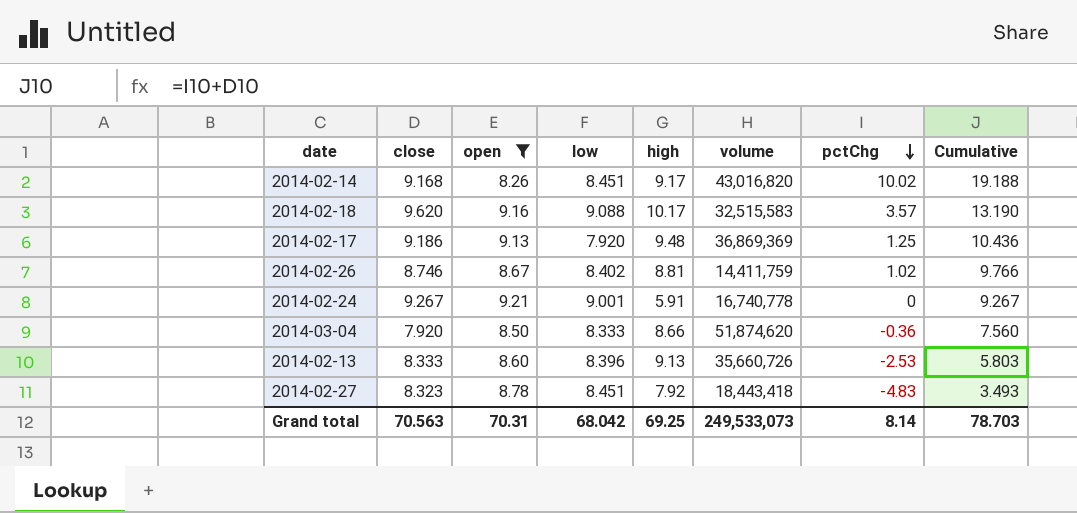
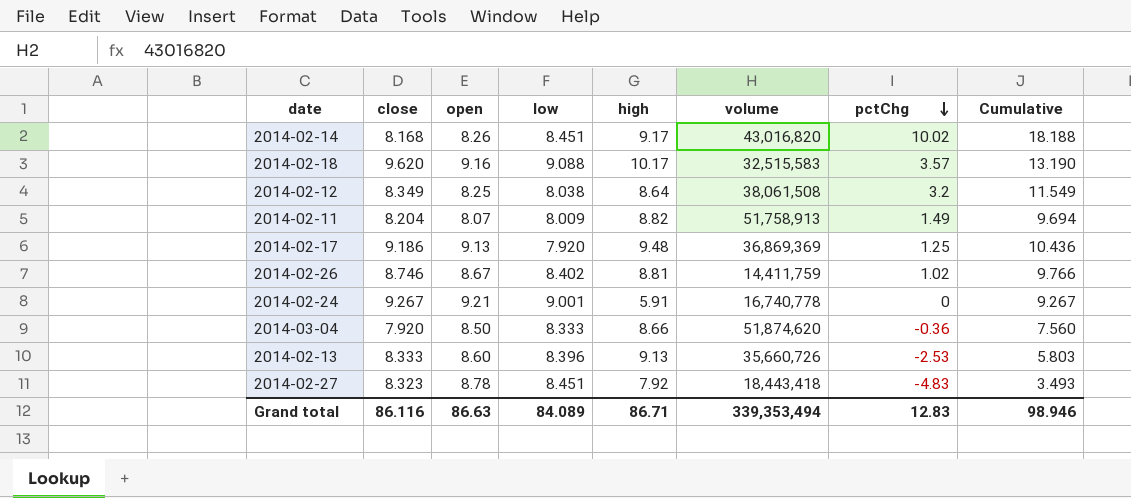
filter: open >= 8.26 -> none
2014-02-14 | close: 9.168 -> 8.168
2014-02-14 | Cumulative: 19.188 -> 18.188
Grand total | close: 70.563 -> 86.116
Grand total | open: 70.31 -> 86.63
Grand total | low: 68.042 -> 84.089
Grand total | high: 69.25 -> 86.71
Grand total | volume: 249,533,073 -> 339,353,494
Grand total | pctChg: 8.14 -> 12.83
Grand total | Cumulative: 78.703 -> 98.946

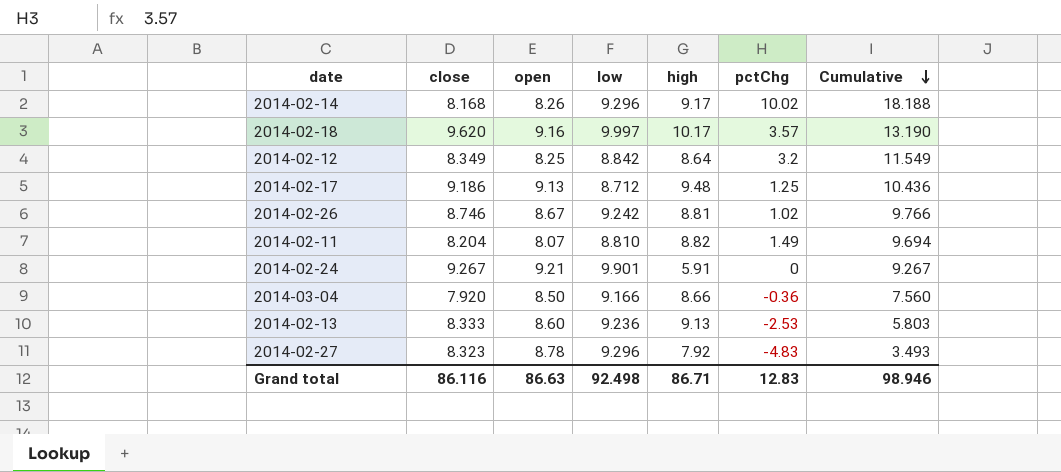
row order: pctChg descending -> Cumulative descending
column volume | position: 6 -> none
2014-02-14 | low: 8.451 -> 9.296
2014-02-18 | low: 9.088 -> 9.997
2014-02-12 | low: 8.038 -> 8.842
2014-02-17 | low: 7.920 -> 8.712
2014-02-26 | low: 8.402 -> 9.242
2014-02-11 | low: 8.009 -> 8.810
2014-02-24 | low: 9.001 -> 9.901
2014-03-04 | low: 8.333 -> 9.166
2014-02-13 | low: 8.396 -> 9.236
2014-02-27 | low: 8.451 -> 9.296
Grand total | low: 84.089 -> 92.498

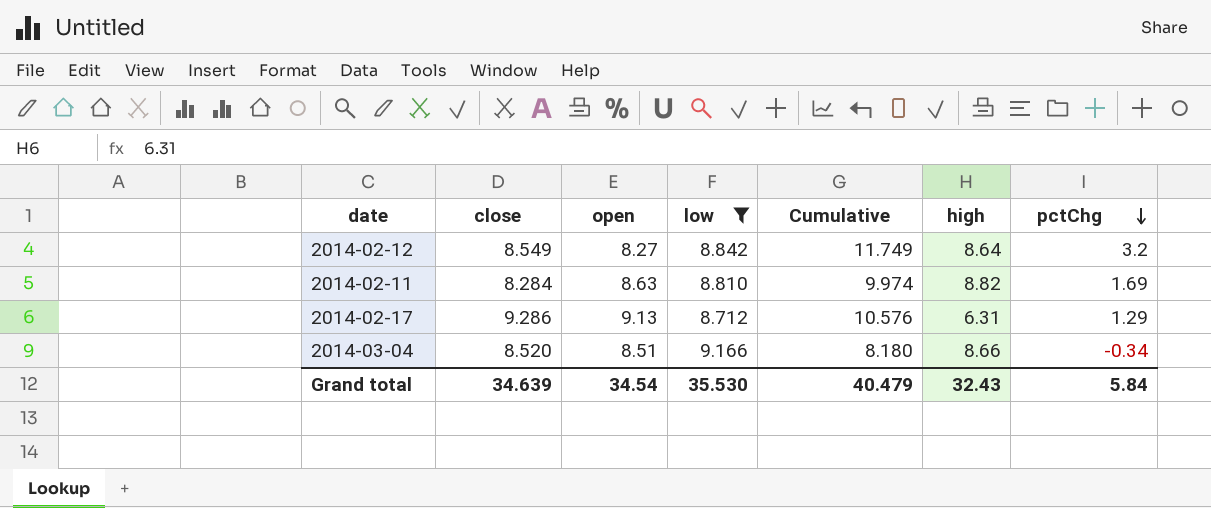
filter: none -> low <= 9.166
row order: Cumulative descending -> pctChg descending
column Cumulative | position: 7 -> 5
2014-02-12 | close: 8.349 -> 8.549
2014-02-12 | open: 8.25 -> 8.27
2014-02-12 | Cumulative: 11.549 -> 11.749
2014-02-11 | close: 8.204 -> 8.284
2014-02-11 | open: 8.07 -> 8.63
2014-02-11 | Cumulative: 9.694 -> 9.974
2014-02-11 | pctChg: 1.49 -> 1.69
2014-02-17 | close: 9.186 -> 9.286
2014-02-17 | Cumulative: 10.436 -> 10.576
2014-02-17 | high: 9.48 -> 6.31
2014-02-17 | pctChg: 1.25 -> 1.29
2014-03-04 | close: 7.920 -> 8.520
2014-03-04 | open: 8.50 -> 8.51
2014-03-04 | Cumulative: 7.560 -> 8.180
2014-03-04 | pctChg: -0.36 -> -0.34
Grand total | close: 86.116 -> 34.639
Grand total | open: 86.63 -> 34.54
Grand total | low: 92.498 -> 35.530
Grand total | Cumulative: 98.946 -> 40.479
Grand total | high: 86.71 -> 32.43
Grand total | pctChg: 12.83 -> 5.84

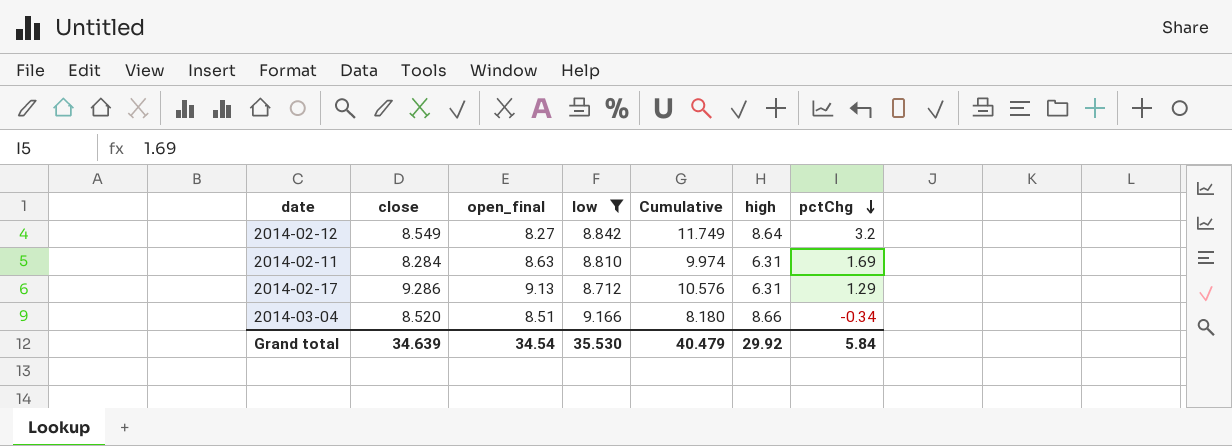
column name: open -> open_final
2014-02-11 | high: 8.82 -> 6.31
Grand total | high: 32.43 -> 29.92

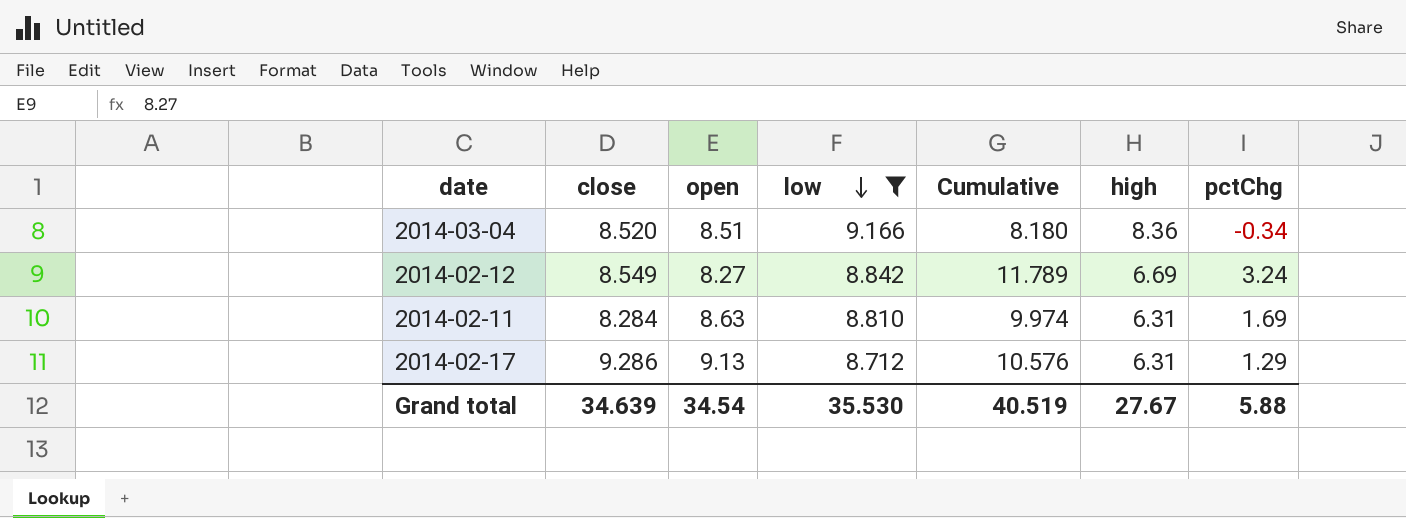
row order: pctChg descending -> low descending
column name: open_final -> open
2014-03-04 | high: 8.66 -> 8.36
2014-02-12 | Cumulative: 11.749 -> 11.789
2014-02-12 | high: 8.64 -> 6.69
2014-02-12 | pctChg: 3.2 -> 3.24
Grand total | Cumulative: 40.479 -> 40.519
Grand total | high: 29.92 -> 27.67
Grand total | pctChg: 5.84 -> 5.88

